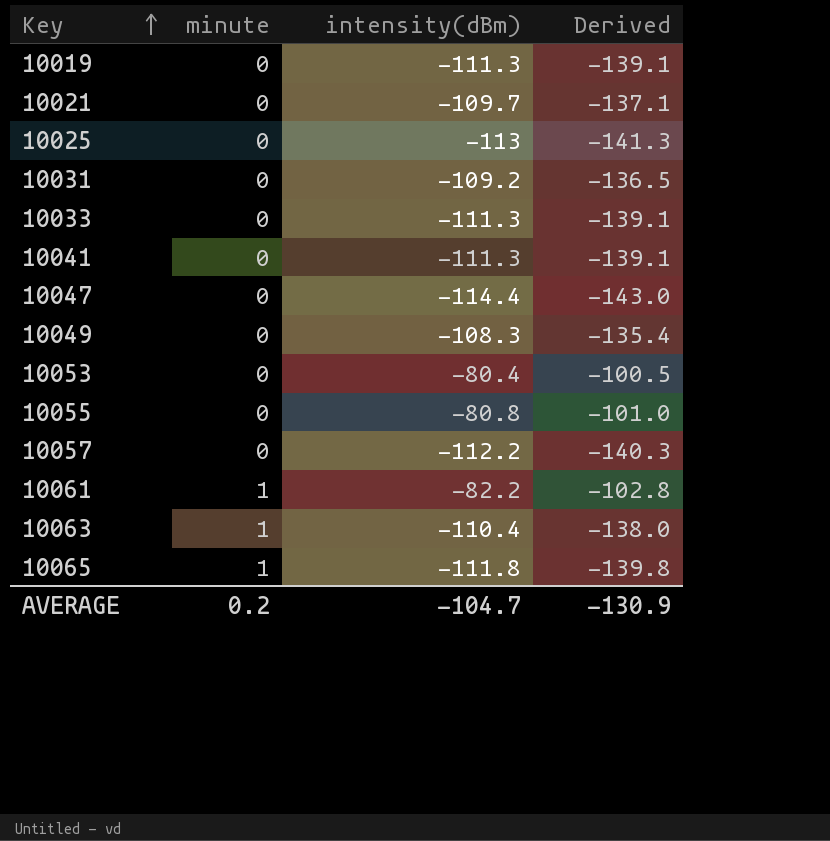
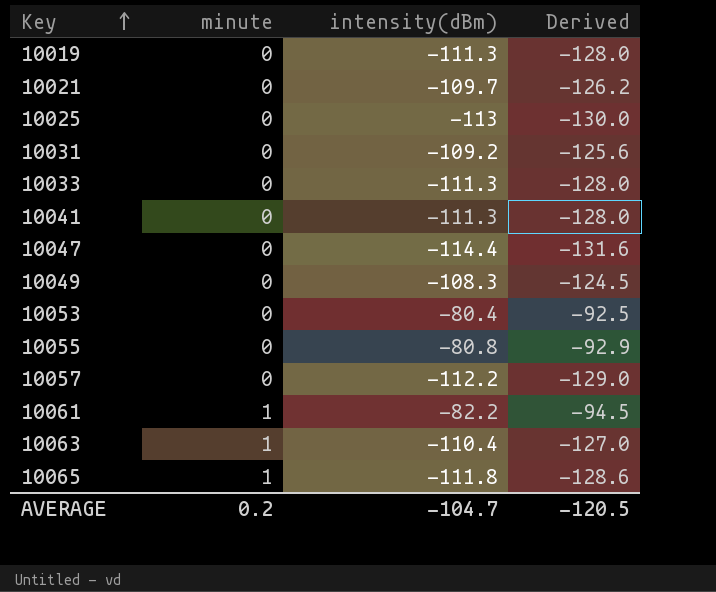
column Derived | formula: [intensity(dBm)] * 1.25 -> [intensity(dBm)] * 1.15
AVERAGE | Derived: -130.9 -> -120.5

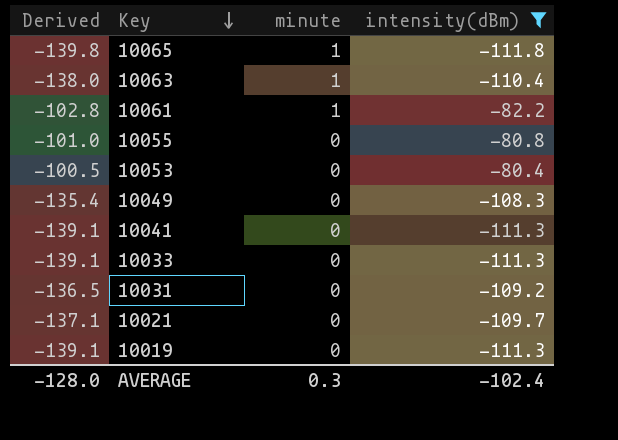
filter: none -> intensity(dBm) >= -111.8
row order: Key ascending -> Key descending
column Derived | formula: [intensity(dBm)] * 1.15 -> [intensity(dBm)] * 1.25
column Derived | position: 4 -> 1
AVERAGE | Derived: -120.5 -> -128.0
AVERAGE | minute: 0.2 -> 0.3
AVERAGE | intensity(dBm): -104.7 -> -102.4

